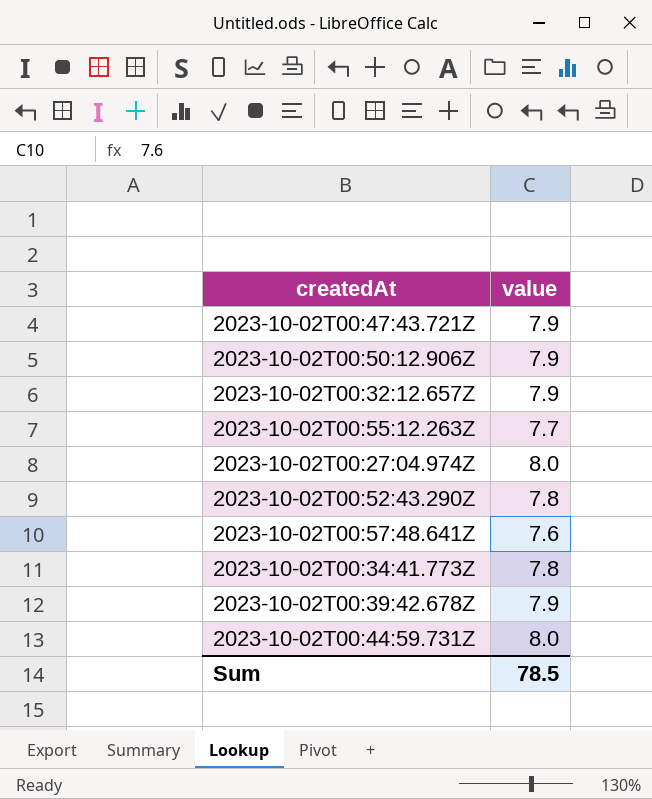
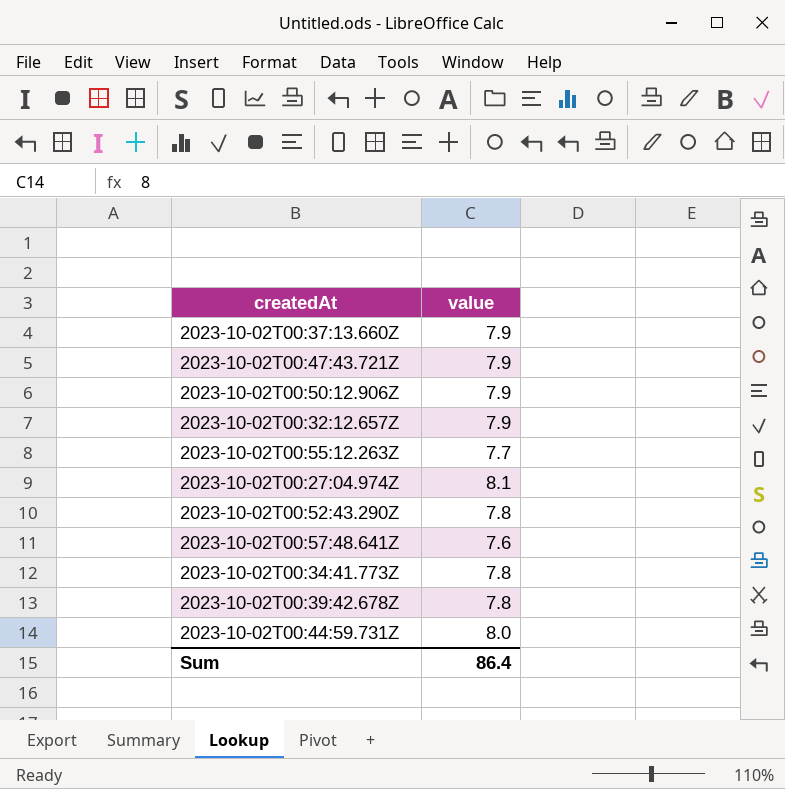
row 2023-10-02T00:37:13.660Z: none -> 7.9
2023-10-02T00:27:04.974Z | value: 8.0 -> 8.1
2023-10-02T00:39:42.678Z | value: 7.9 -> 7.8
Sum | value: 78.5 -> 86.4

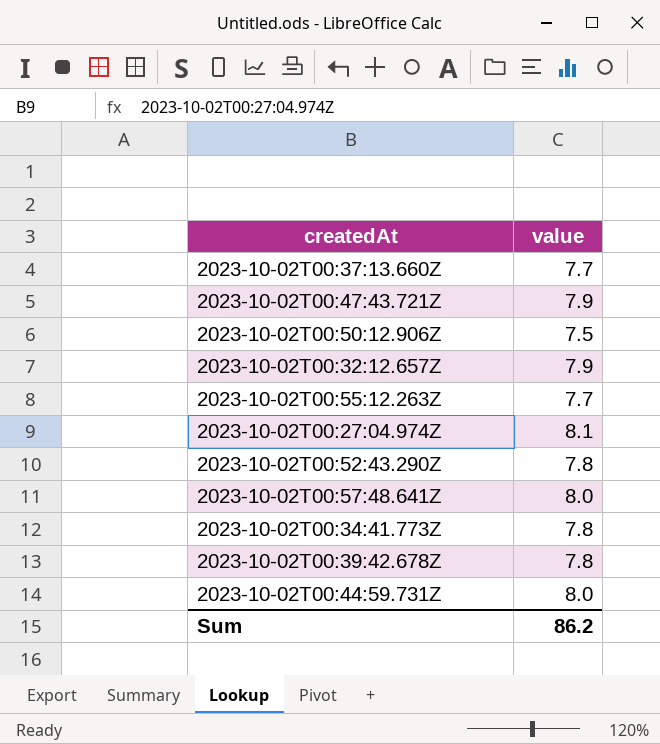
2023-10-02T00:37:13.660Z | value: 7.9 -> 7.7
2023-10-02T00:50:12.906Z | value: 7.9 -> 7.5
2023-10-02T00:57:48.641Z | value: 7.6 -> 8.0
Sum | value: 86.4 -> 86.2

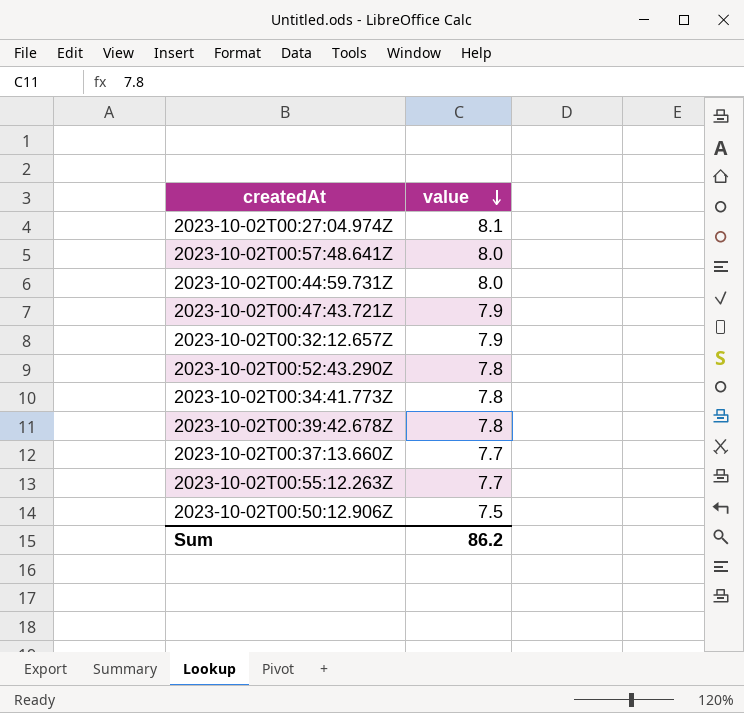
row order: none -> value descending

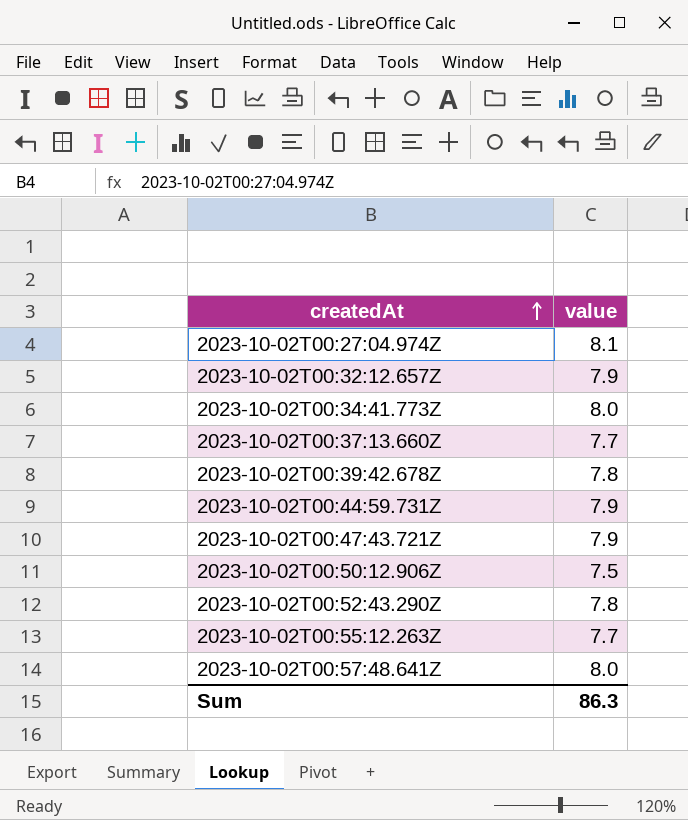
row order: value descending -> createdAt ascending
2023-10-02T00:34:41.773Z | value: 7.8 -> 8.0
2023-10-02T00:44:59.731Z | value: 8.0 -> 7.9
Sum | value: 86.2 -> 86.3

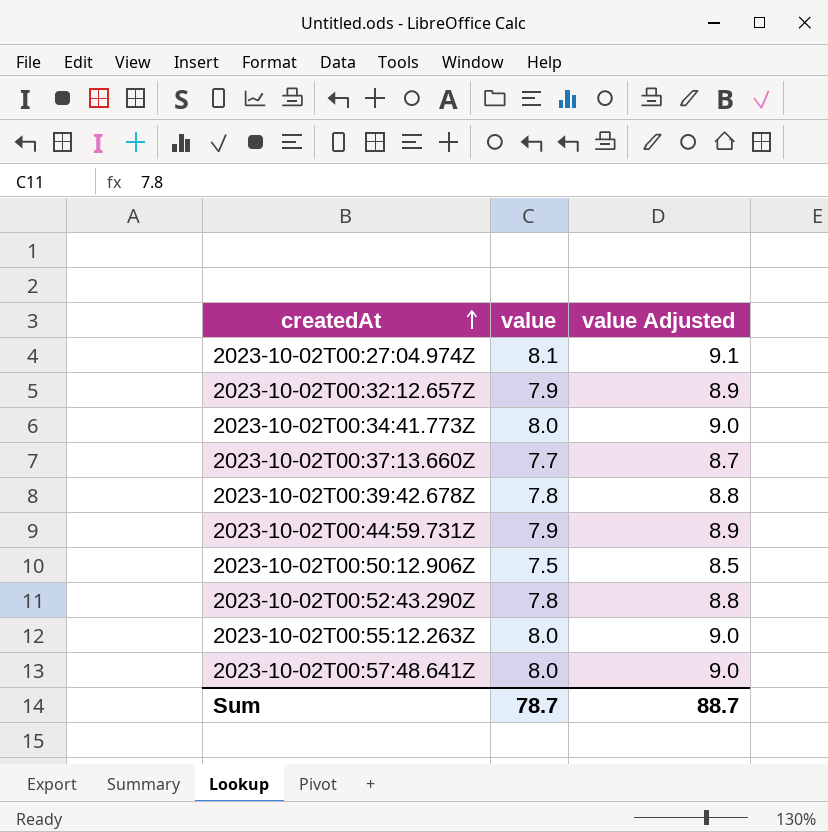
column value Adjusted | formula: none -> [value] + 1
row 2023-10-02T00:47:43.721Z: 7.9 -> none
2023-10-02T00:55:12.263Z | value: 7.7 -> 8.0
Sum | value: 86.3 -> 78.7

